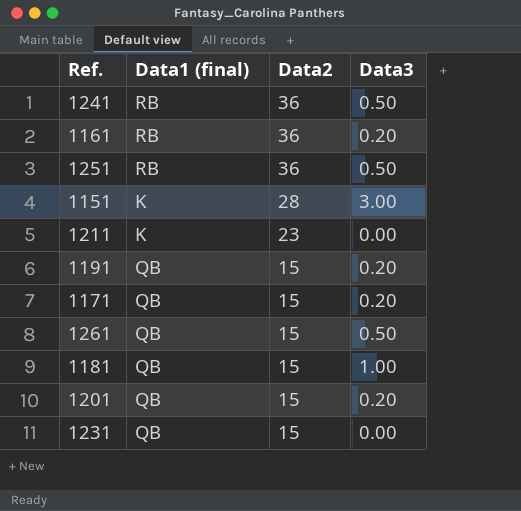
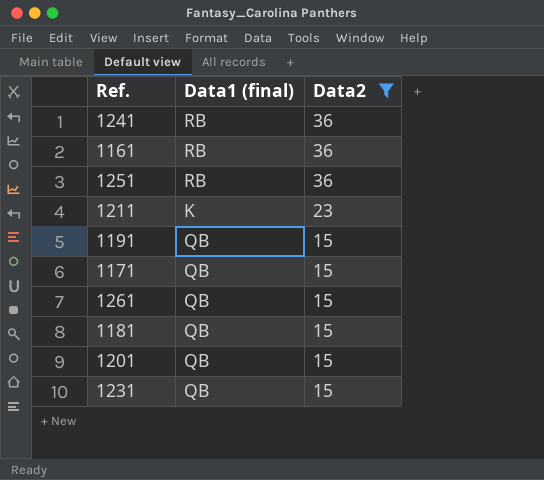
filter: none -> Data2 != 28
column Data3 | position: 4 -> none

